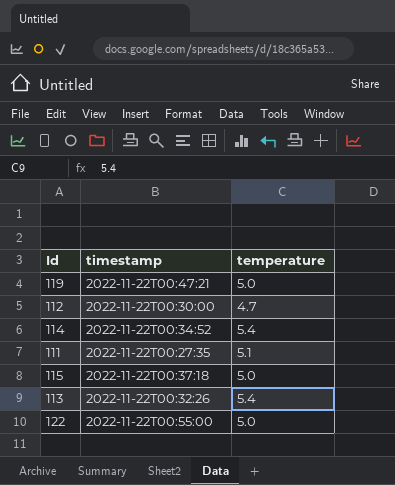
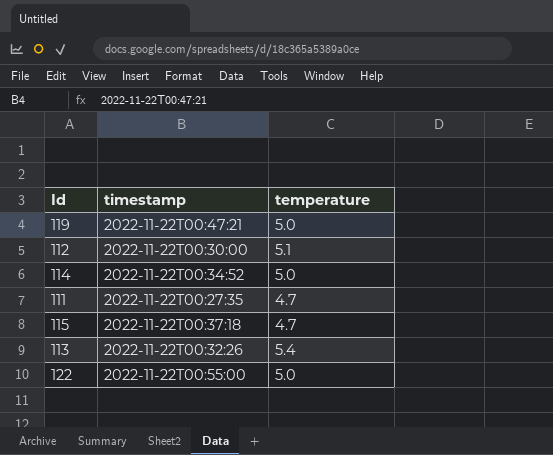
112 | temperature: 4.7 -> 5.1
114 | temperature: 5.4 -> 5.0
111 | temperature: 5.1 -> 4.7
115 | temperature: 5.0 -> 4.7

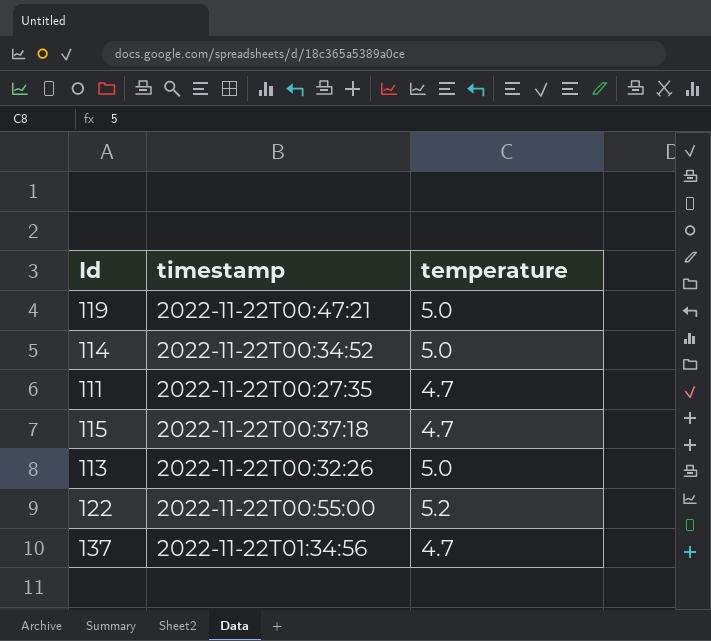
row 112: 2022-11-22T00:30:00 | 5.1 -> none
113 | temperature: 5.4 -> 5.0
122 | temperature: 5.0 -> 5.2
row 137: none -> 2022-11-22T01:34:56 | 4.7

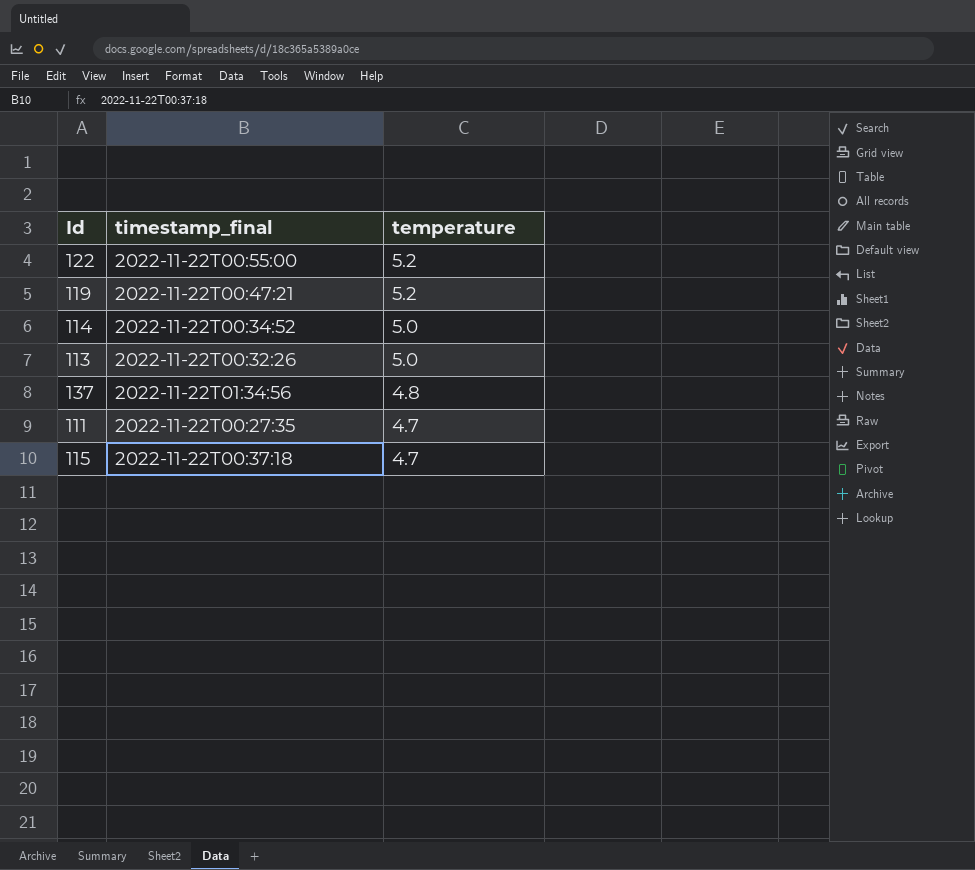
row order: none -> temperature descending
column name: timestamp -> timestamp_final
119 | temperature: 5.0 -> 5.2
137 | temperature: 4.7 -> 4.8

